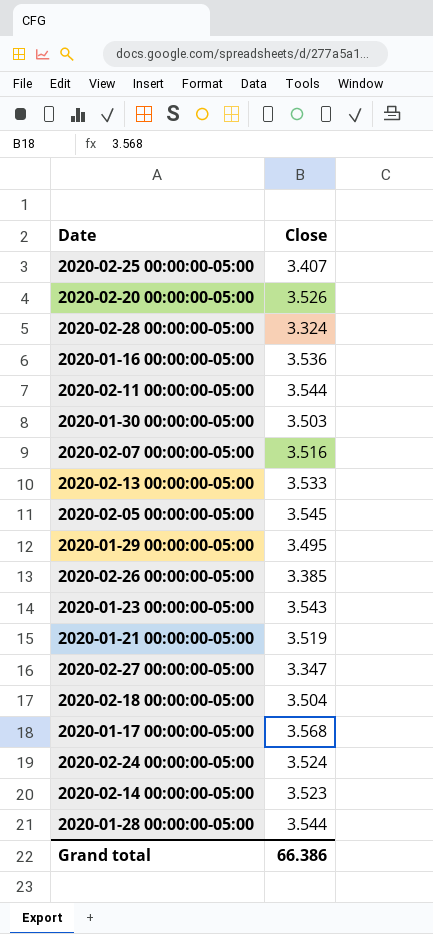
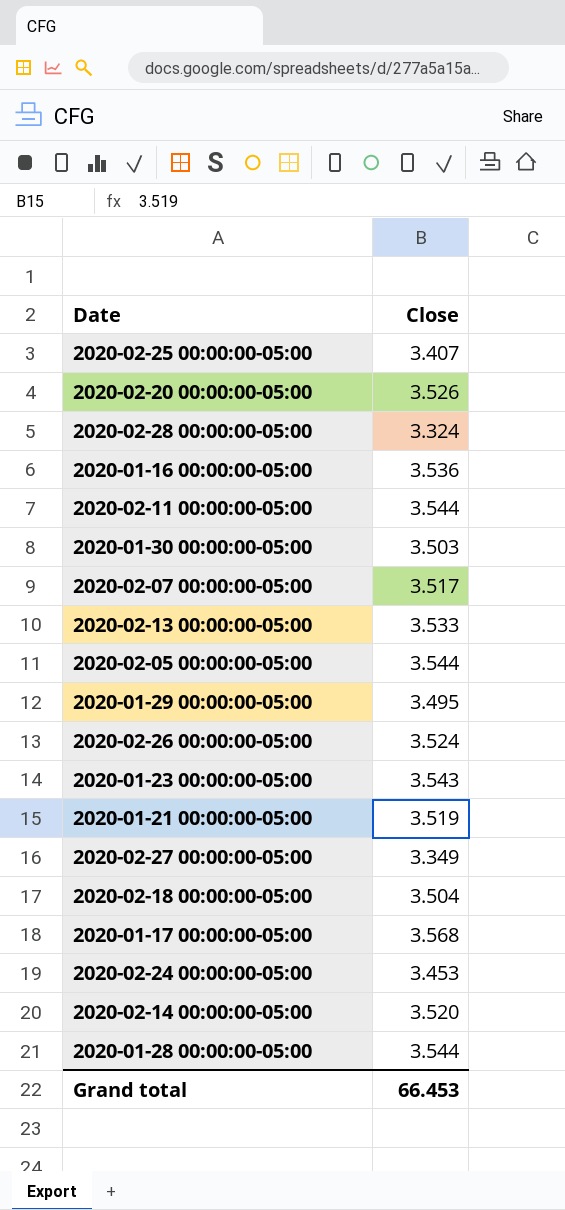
2020-02-07 00:00:00-05:00 | Close: 3.516 -> 3.517
2020-02-05 00:00:00-05:00 | Close: 3.545 -> 3.544
2020-02-26 00:00:00-05:00 | Close: 3.385 -> 3.524
2020-02-27 00:00:00-05:00 | Close: 3.347 -> 3.349
2020-02-24 00:00:00-05:00 | Close: 3.524 -> 3.453
2020-02-14 00:00:00-05:00 | Close: 3.523 -> 3.520
Grand total | Close: 66.386 -> 66.453

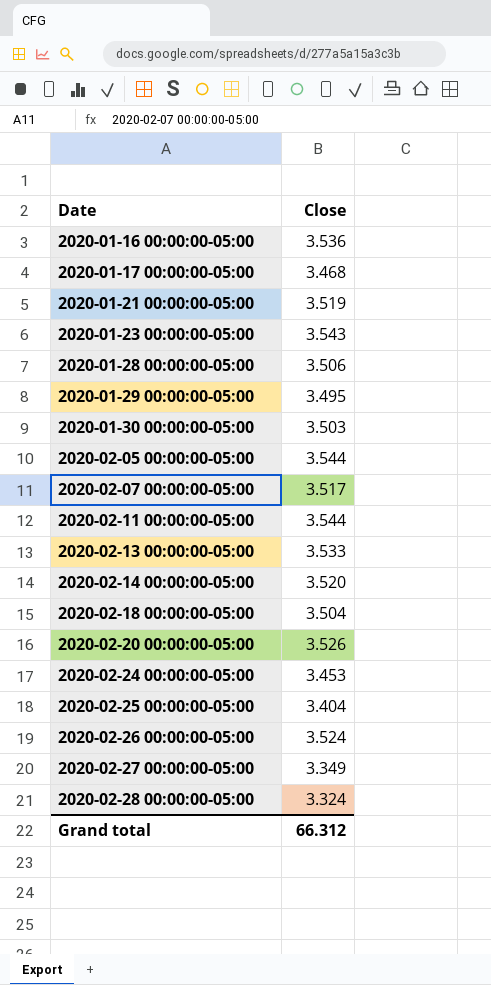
row order: none -> Date ascending
2020-01-17 00:00:00-05:00 | Close: 3.568 -> 3.468
2020-01-28 00:00:00-05:00 | Close: 3.544 -> 3.506
2020-02-25 00:00:00-05:00 | Close: 3.407 -> 3.404
Grand total | Close: 66.453 -> 66.312

